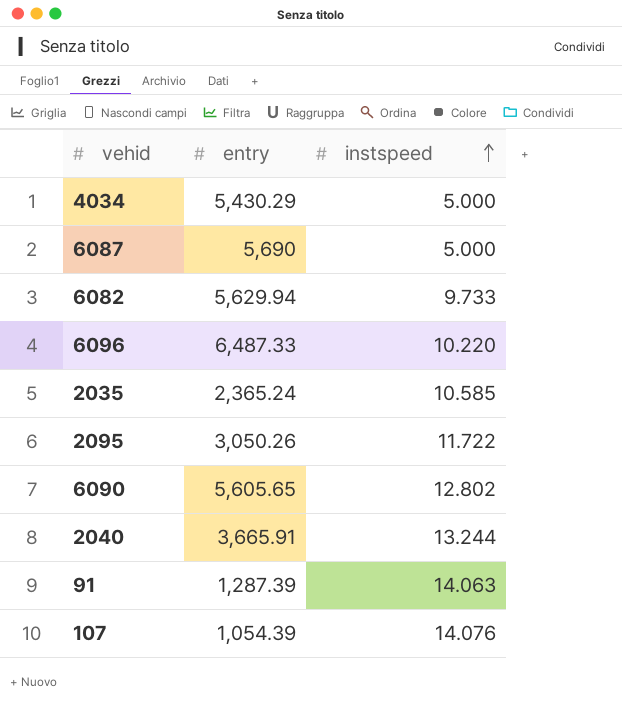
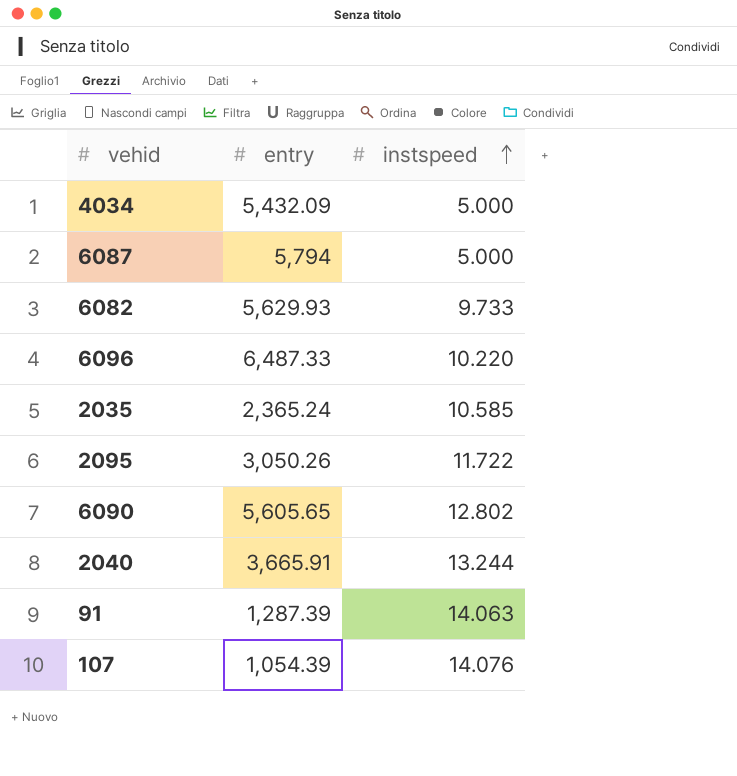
4034 | entry: 5,430.29 -> 5,432.09
6087 | entry: 5,690 -> 5,794
6082 | entry: 5,629.94 -> 5,629.93

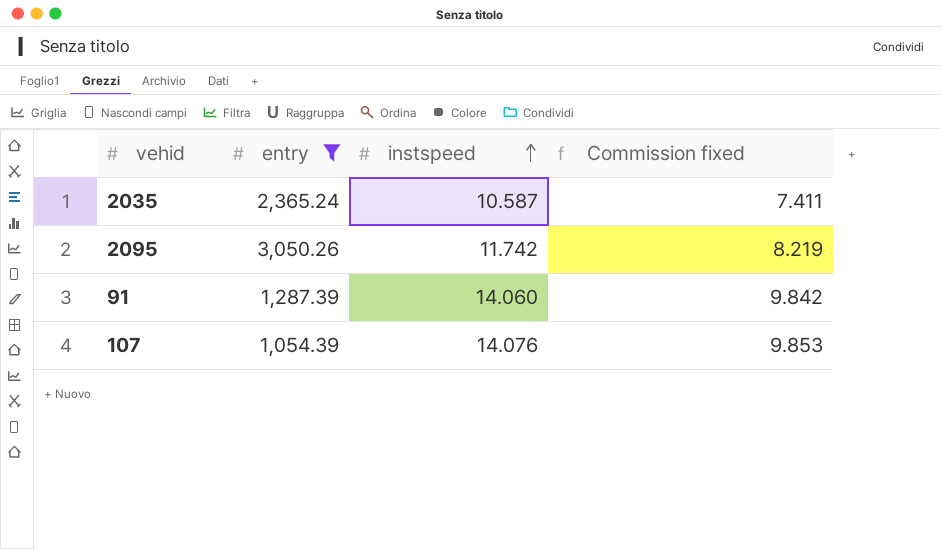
filter: none -> entry <= 3,050.26
column Commission fixed | formula: none -> [instspeed] * 0.7
2035 | instspeed: 10.585 -> 10.587
2095 | instspeed: 11.722 -> 11.742
91 | instspeed: 14.063 -> 14.060

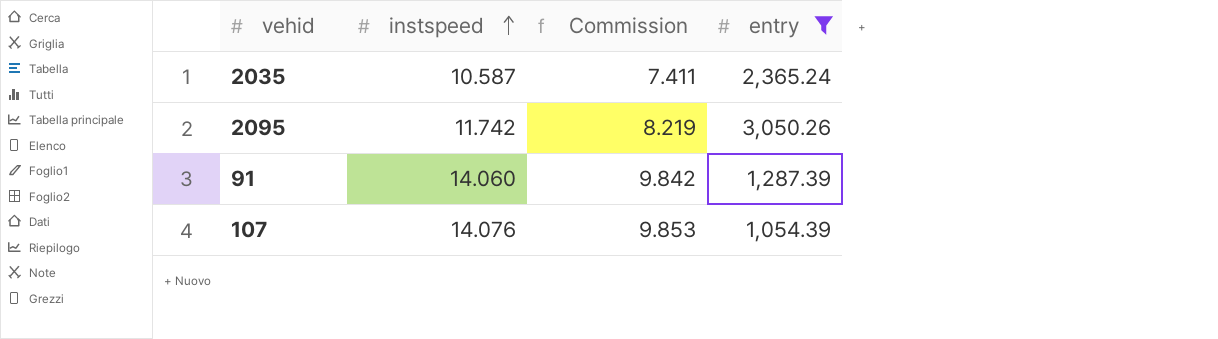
column name: Commission fixed -> Commission
column entry | position: 2 -> 4

